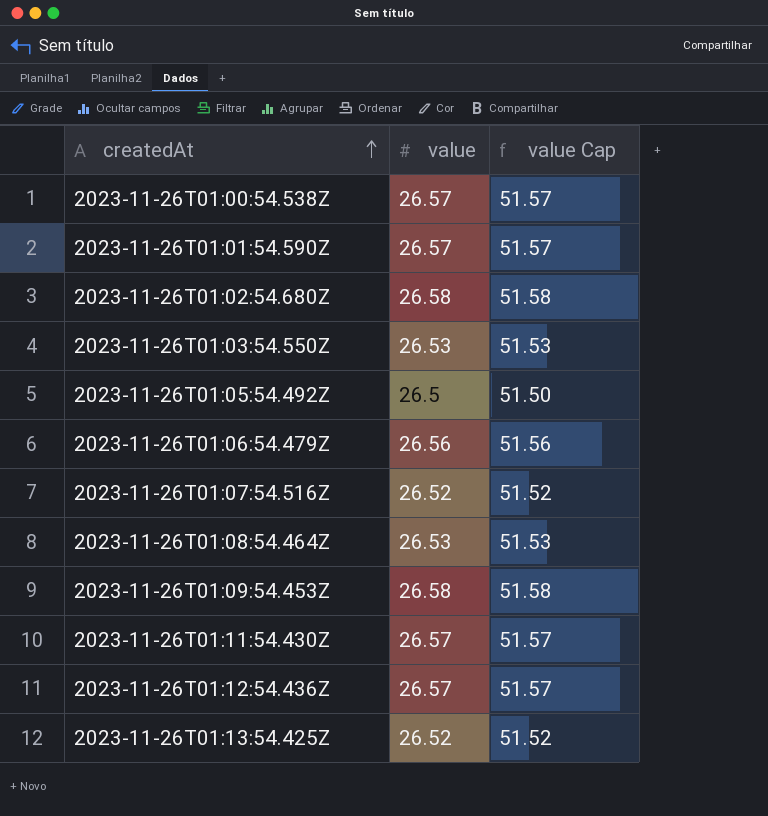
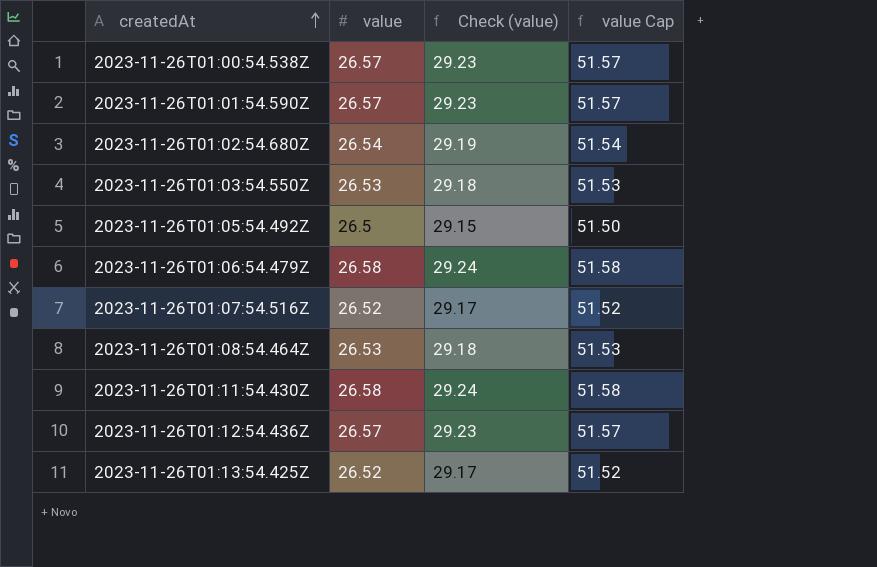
column Check (value) | formula: none -> [value] * 1.1
row 2023-11-26T01:09:54.453Z: 26.58 | 51.58 -> none
2023-11-26T01:02:54.680Z | value: 26.58 -> 26.54
2023-11-26T01:02:54.680Z | value Cap: 51.58 -> 51.54
2023-11-26T01:06:54.479Z | value: 26.56 -> 26.58
2023-11-26T01:06:54.479Z | value Cap: 51.56 -> 51.58
2023-11-26T01:11:54.430Z | value: 26.57 -> 26.58
2023-11-26T01:11:54.430Z | value Cap: 51.57 -> 51.58

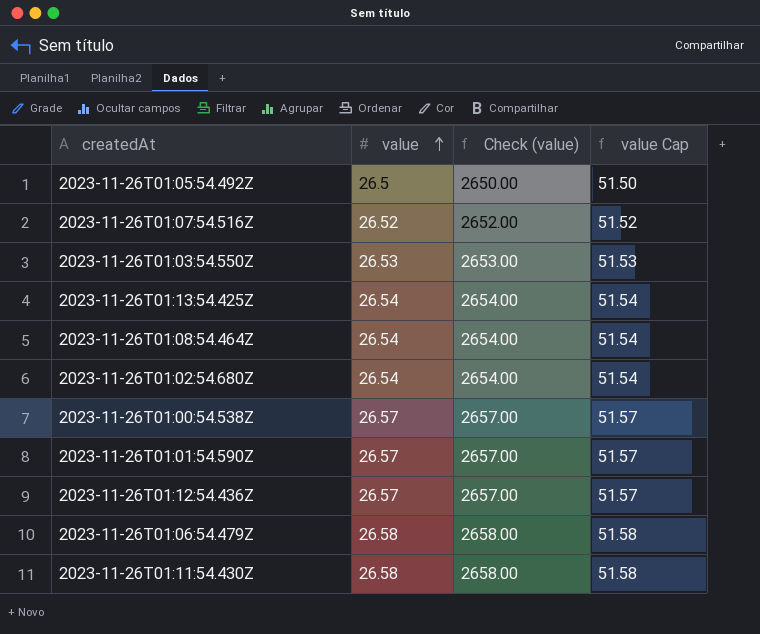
row order: createdAt ascending -> value ascending
column Check (value) | formula: [value] * 1.1 -> [value] * 100
2023-11-26T01:13:54.425Z | value: 26.52 -> 26.54
2023-11-26T01:13:54.425Z | value Cap: 51.52 -> 51.54
2023-11-26T01:08:54.464Z | value: 26.53 -> 26.54
2023-11-26T01:08:54.464Z | value Cap: 51.53 -> 51.54

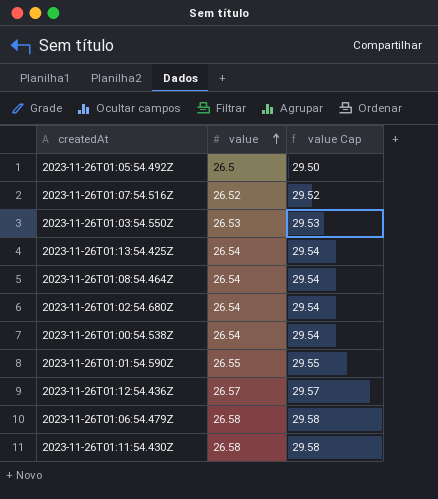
column Check (value) | formula: [value] * 100 -> none
column value Cap | formula: [value] + 25 -> [value] + 3
2023-11-26T01:00:54.538Z | value: 26.57 -> 26.54
2023-11-26T01:01:54.590Z | value: 26.57 -> 26.55

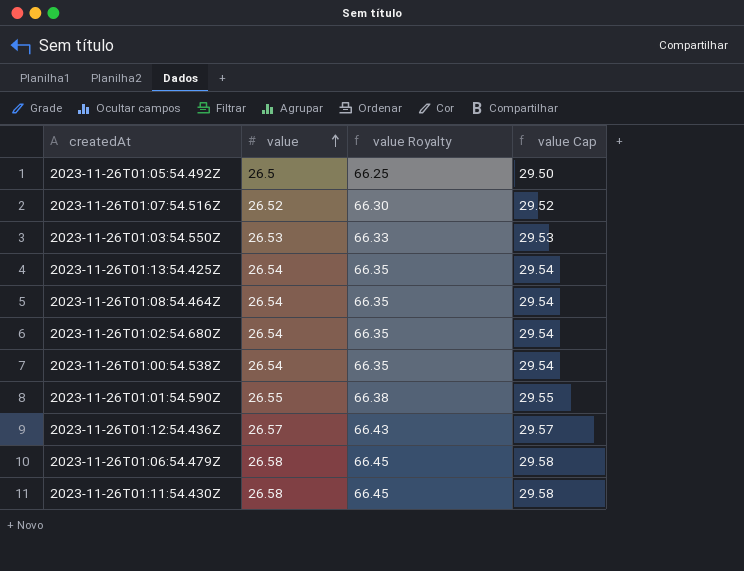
column value Royalty | formula: none -> [value] * 2.5

